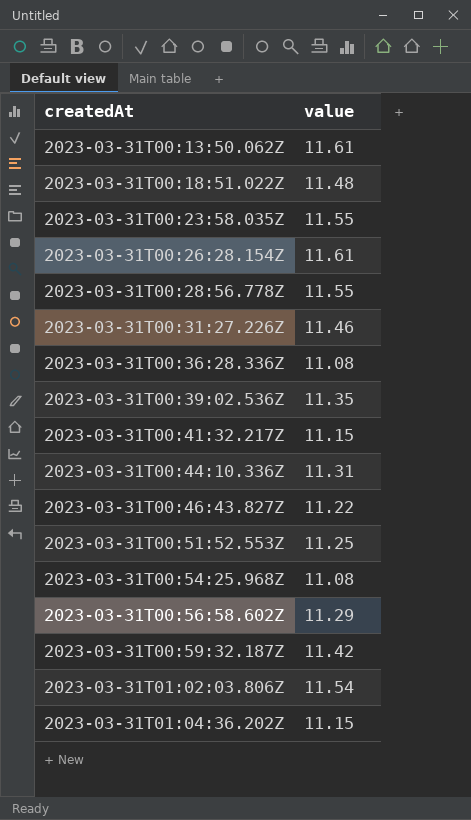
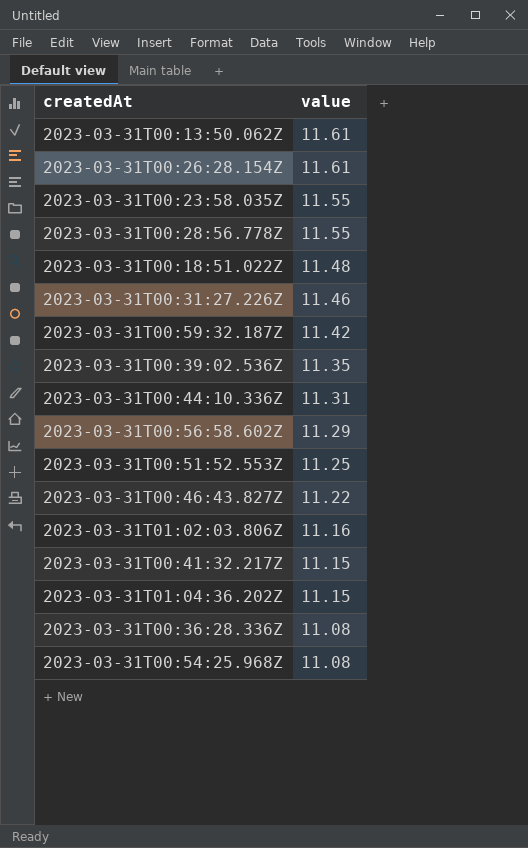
row order: createdAt ascending -> value descending
2023-03-31T01:02:03.806Z | value: 11.54 -> 11.16

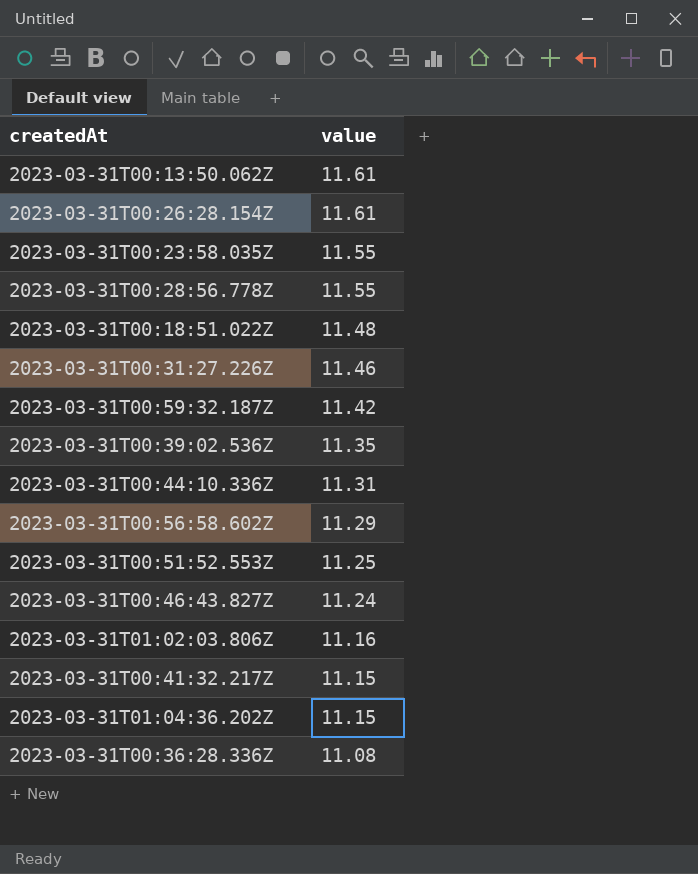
row 2023-03-31T00:54:25.968Z: 11.08 -> none
2023-03-31T00:46:43.827Z | value: 11.22 -> 11.24

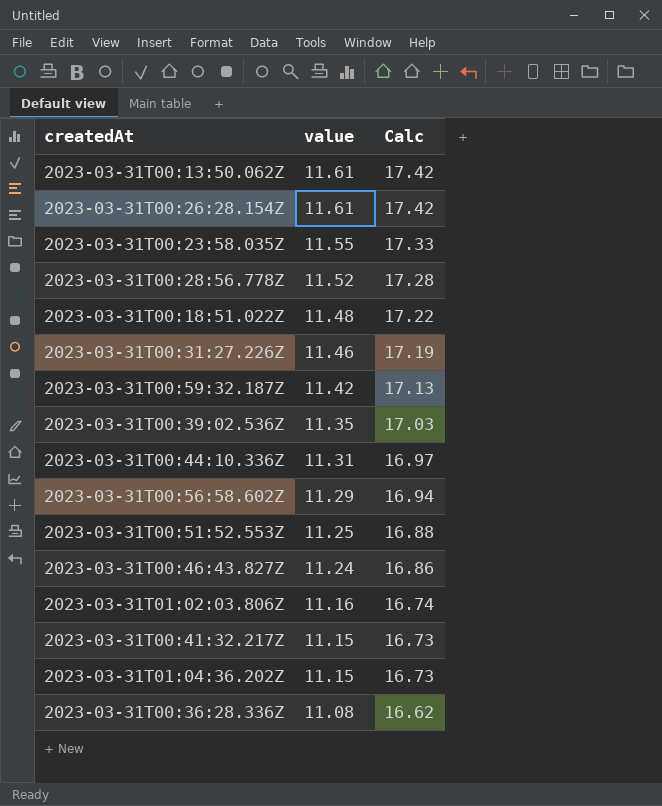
column Calc | formula: none -> [value] * 1.5
2023-03-31T00:28:56.778Z | value: 11.55 -> 11.52

